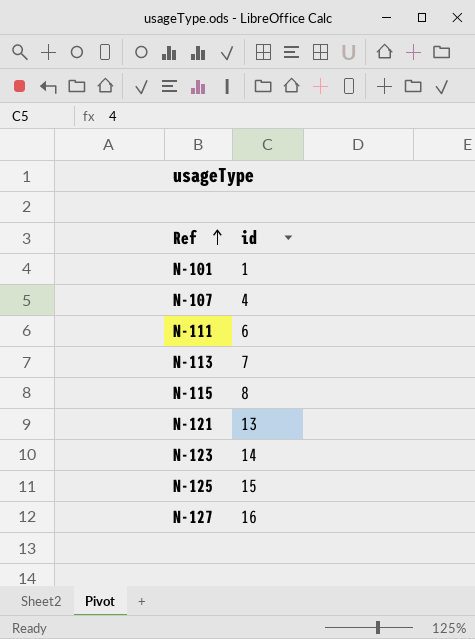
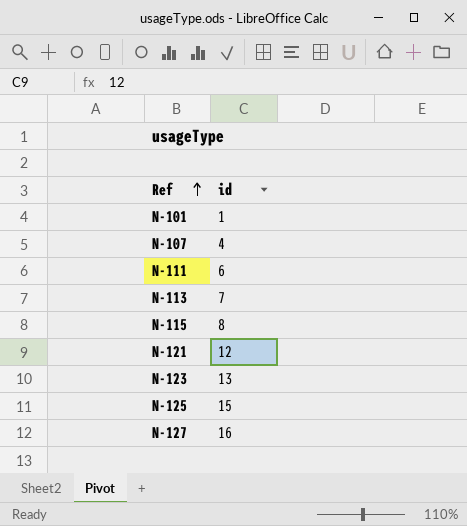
N-121 | id: 13 -> 12
N-123 | id: 14 -> 13

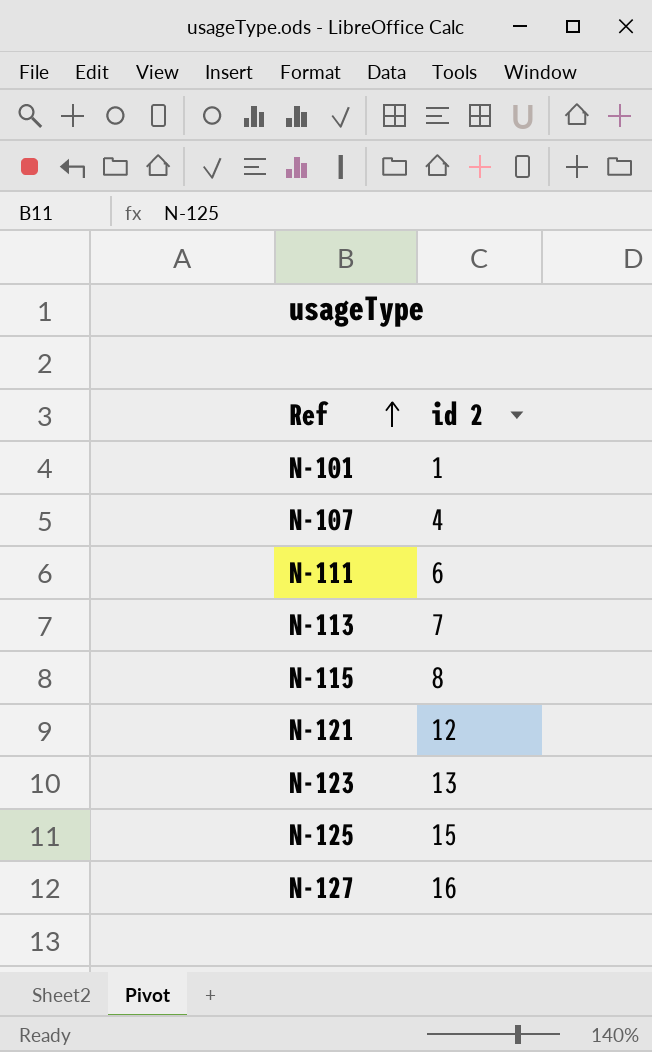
column name: id -> id 2

